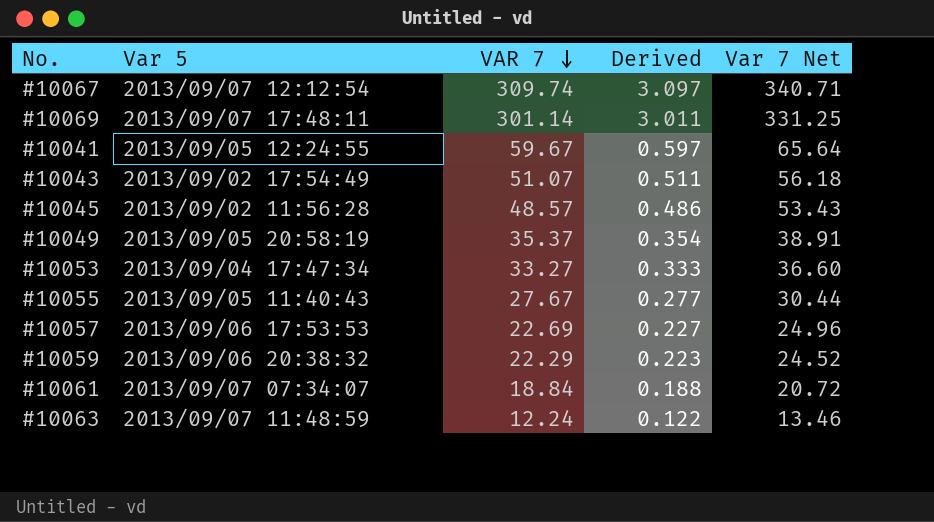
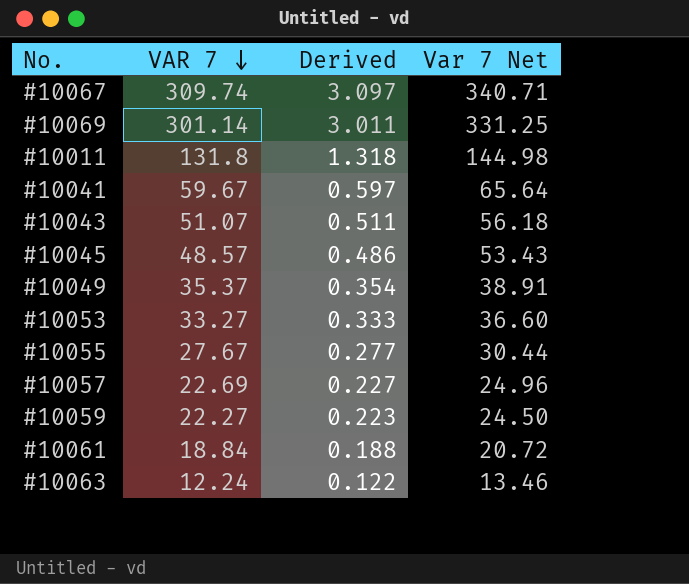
column Var 5 | position: 2 -> none
row #10011: none -> 131.8 | 1.318 | 144.98
#10059 | VAR 7: 22.29 -> 22.27
#10059 | Var 7 Net: 24.52 -> 24.50

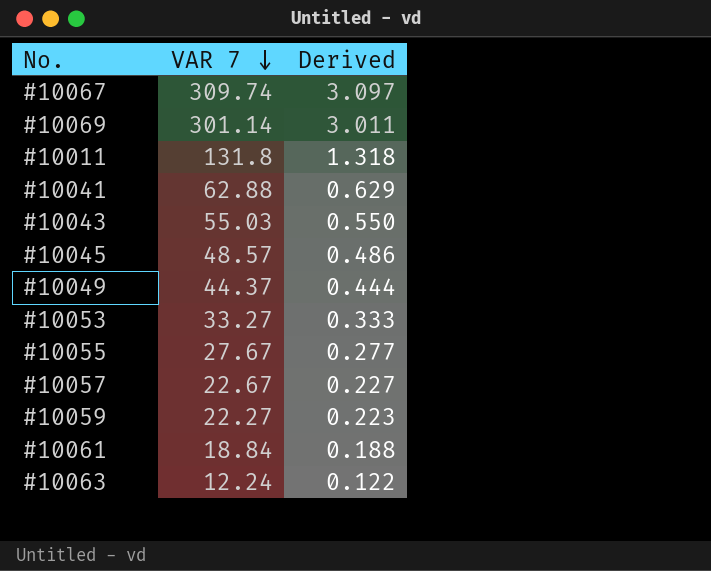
column Var 7 Net | formula: [VAR 7] * 1.1 -> none
#10041 | VAR 7: 59.67 -> 62.88
#10041 | Derived: 0.597 -> 0.629
#10043 | VAR 7: 51.07 -> 55.03
#10043 | Derived: 0.511 -> 0.550
#10049 | VAR 7: 35.37 -> 44.37
#10049 | Derived: 0.354 -> 0.444
#10057 | VAR 7: 22.69 -> 22.67

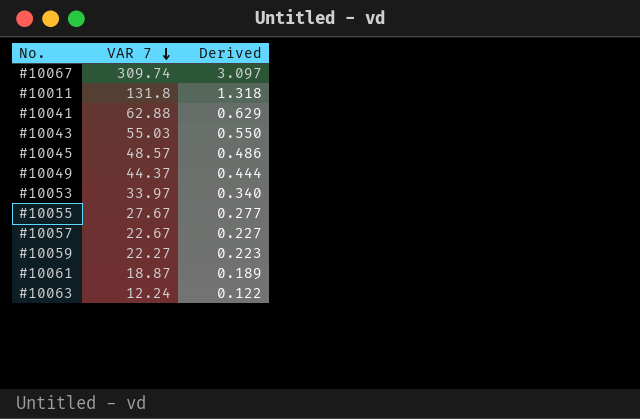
row #10069: 301.14 | 3.011 -> none
#10053 | VAR 7: 33.27 -> 33.97
#10053 | Derived: 0.333 -> 0.340
#10061 | VAR 7: 18.84 -> 18.87
#10061 | Derived: 0.188 -> 0.189

